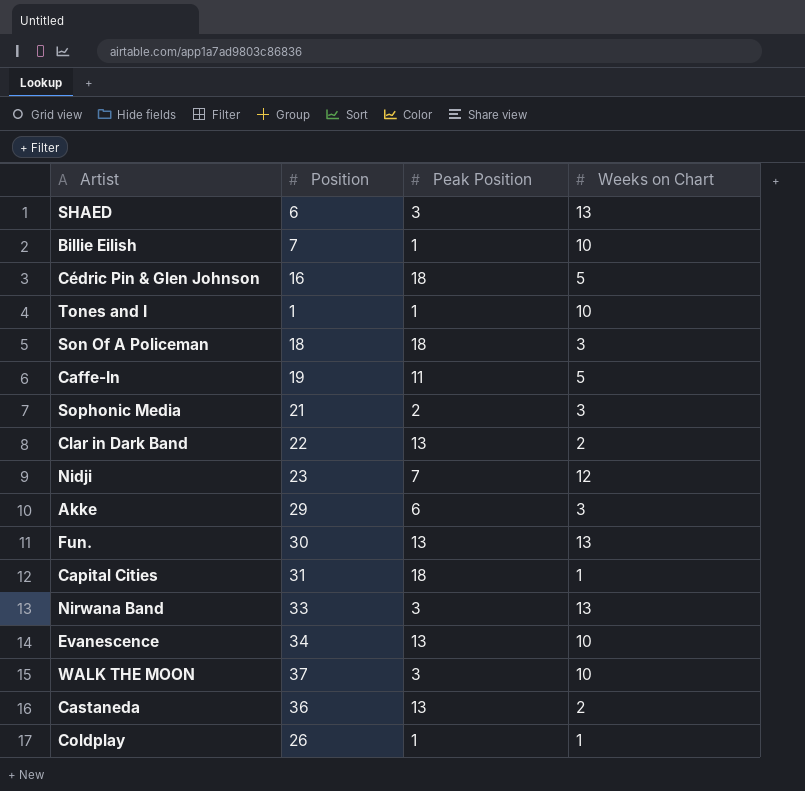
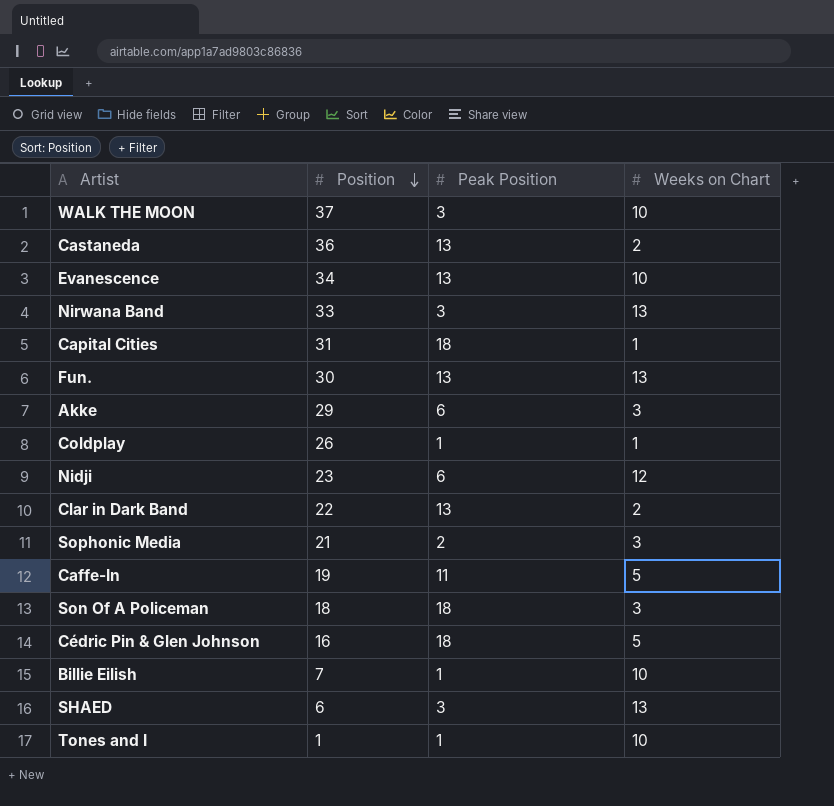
row order: none -> Position descending
Nidji | Peak Position: 7 -> 6

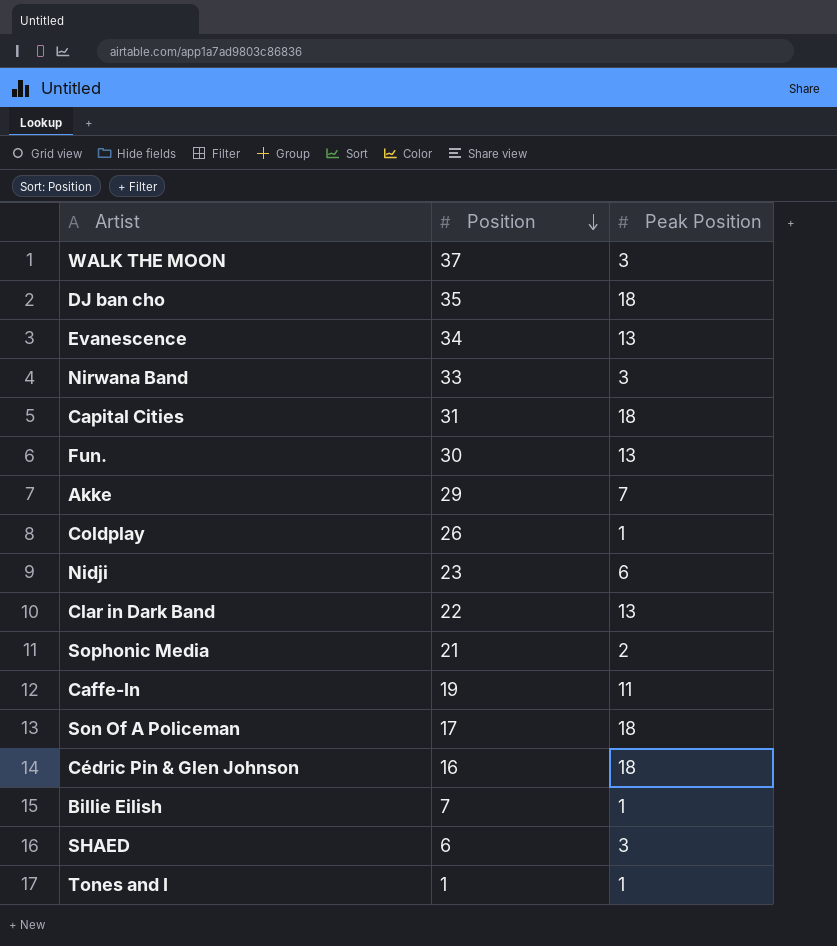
column Weeks on Chart | position: 4 -> none
row Castaneda: 36 | 13 | 2 -> none
row DJ ban cho: none -> 35 | 18
Akke | Peak Position: 6 -> 7
Son Of A Policeman | Position: 18 -> 17

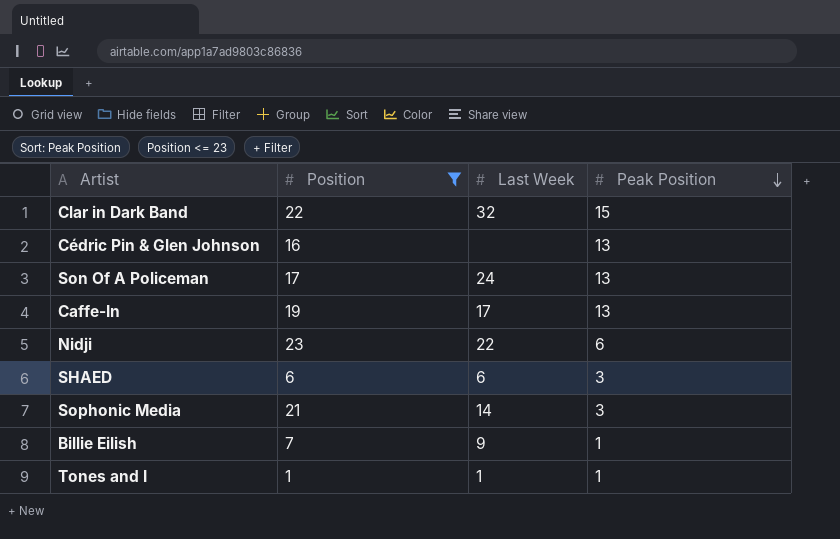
filter: none -> Position <= 23
row order: Position descending -> Peak Position descending
column Last Week | position: none -> 3
Clar in Dark Band | Peak Position: 13 -> 15
Cédric Pin & Glen Johnson | Peak Position: 18 -> 13
Son Of A Policeman | Peak Position: 18 -> 13
Caffe-In | Peak Position: 11 -> 13
Sophonic Media | Peak Position: 2 -> 3

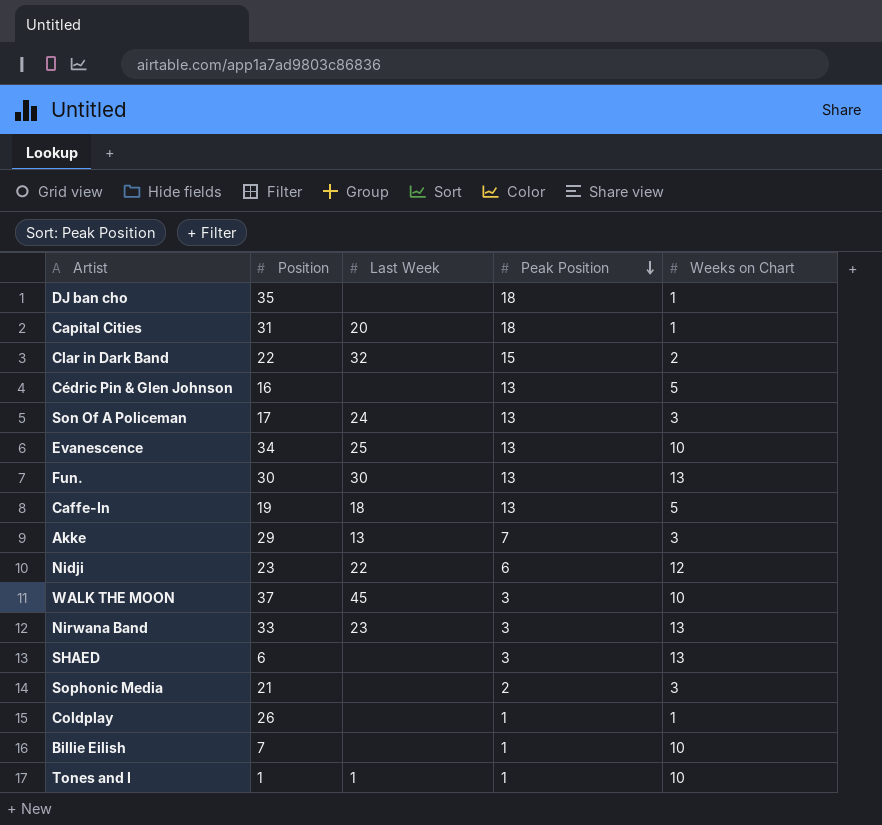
filter: Position <= 23 -> none
column Weeks on Chart | position: none -> 5
Caffe-In | Last Week: 17 -> 18
SHAED | Last Week: 6 -> none
Sophonic Media | Last Week: 14 -> none
Sophonic Media | Peak Position: 3 -> 2
Billie Eilish | Last Week: 9 -> none

